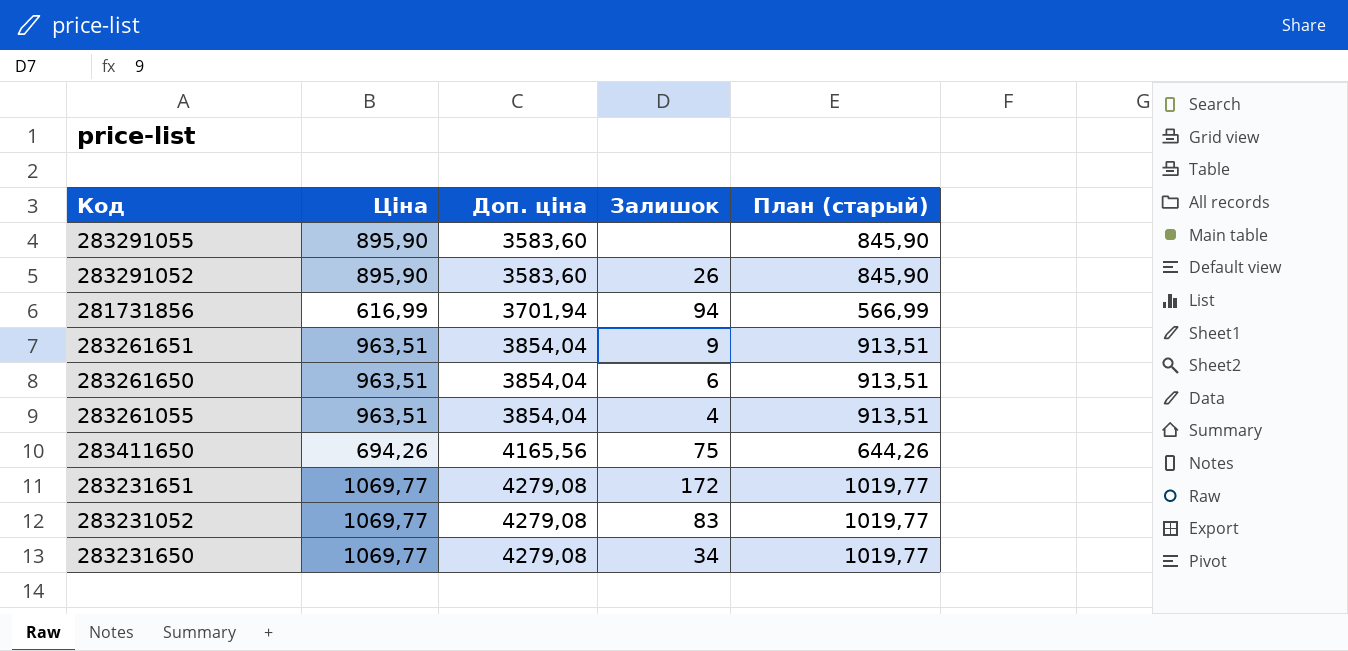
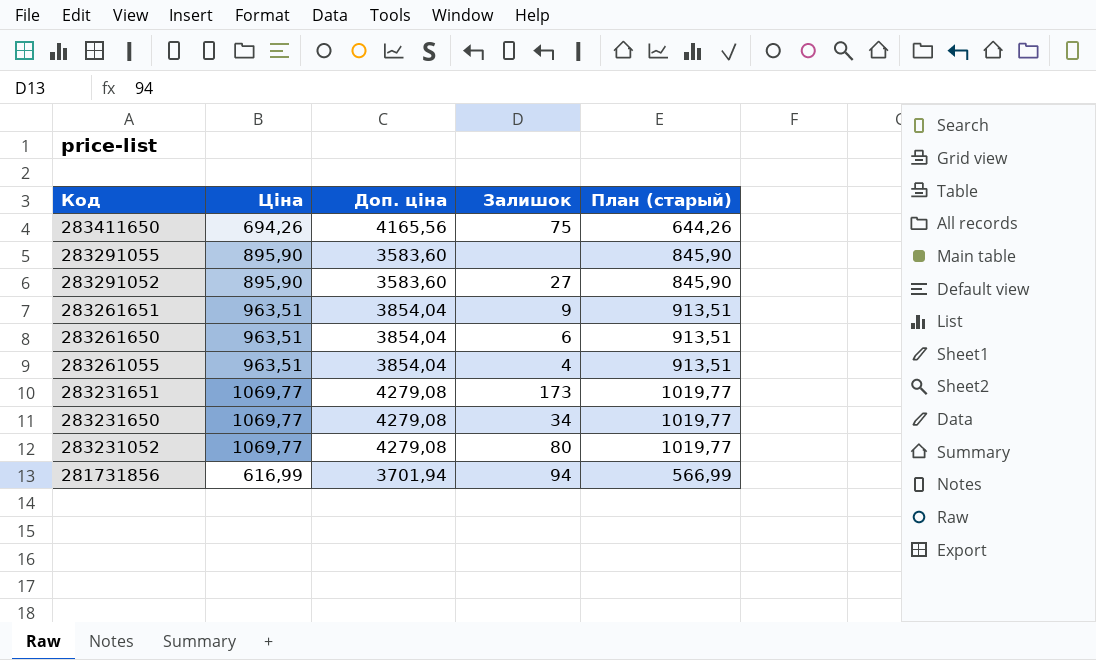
row order: Доп. ціна ascending -> Код descending
283291052 | Залишок: 26 -> 27
283231651 | Залишок: 172 -> 173
283231052 | Залишок: 83 -> 80

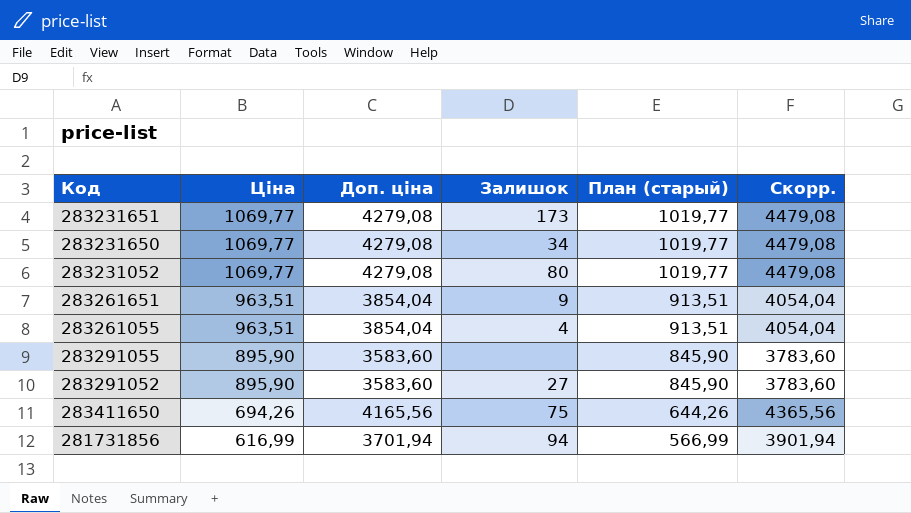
row order: Код descending -> Ціна descending
column Скорр. | formula: none -> [Доп. ціна] + 200
row 283261650: 963,51 | 3854,04 | 6 | 913,51 -> none

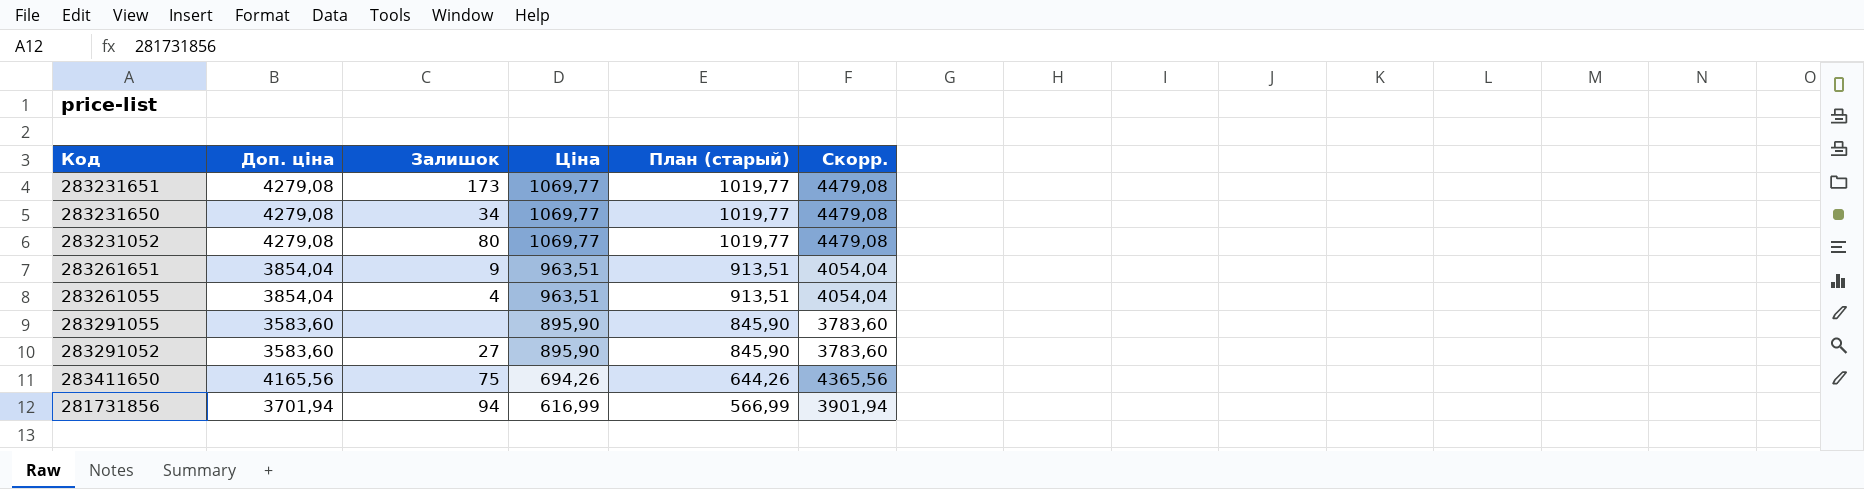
column Ціна | position: 2 -> 4

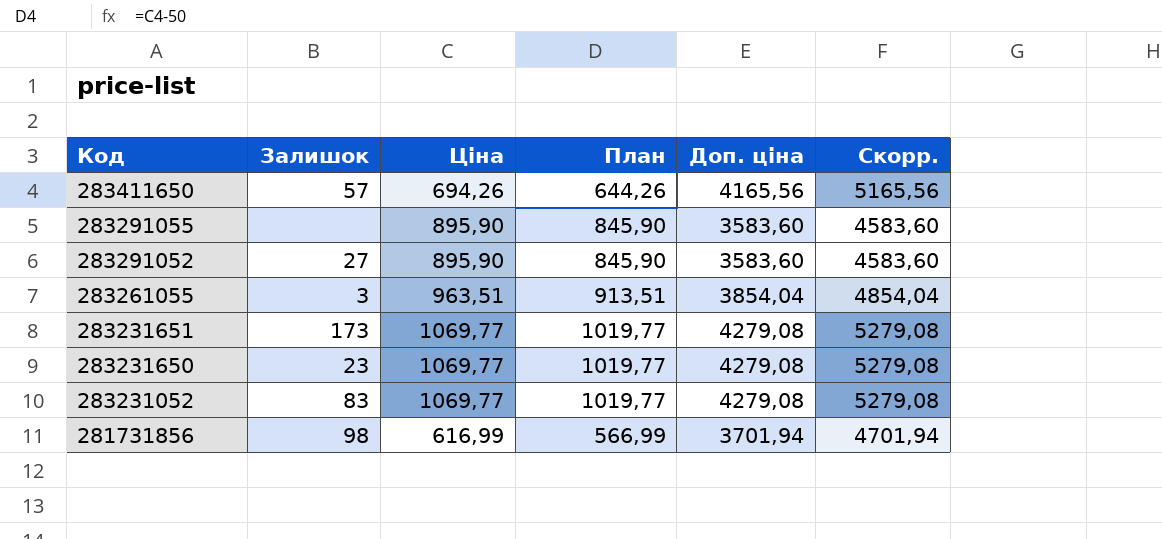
row order: Ціна descending -> Код descending
column name: План (старый) -> План
column Доп. ціна | position: 2 -> 5
column Скорр. | formula: [Доп. ціна] + 200 -> [Доп. ціна] + 1000
row 283261651: 3854,04 | 9 | 963,51 | 913,51 | 4054,04 -> none
283411650 | Залишок: 75 -> 57
283261055 | Залишок: 4 -> 3
283231650 | Залишок: 34 -> 23
283231052 | Залишок: 80 -> 83
281731856 | Залишок: 94 -> 98

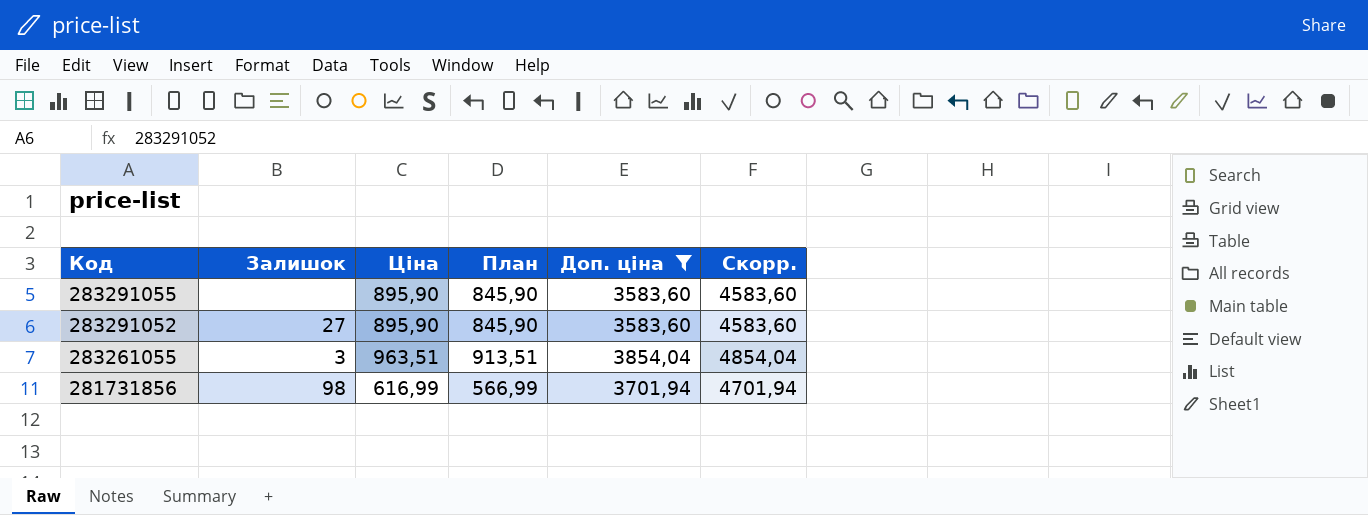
filter: none -> Доп. ціна <= 3854,04

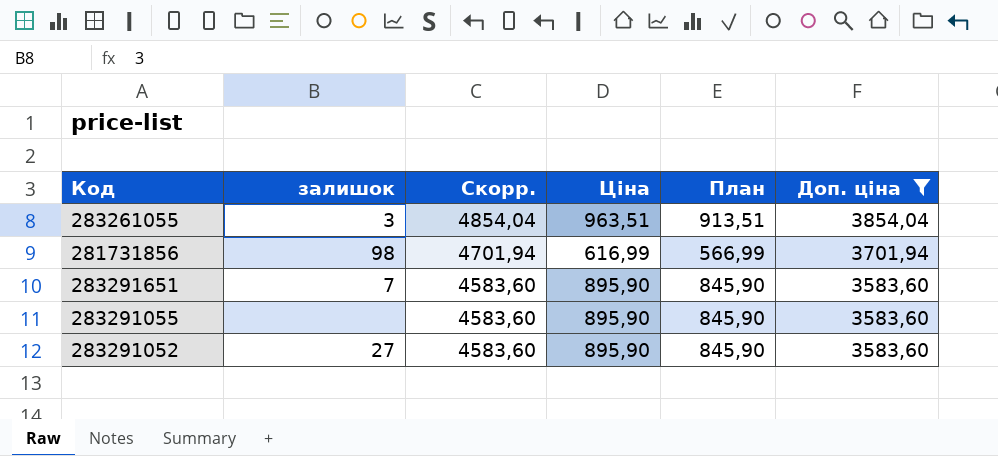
row order: Код descending -> Скорр. descending
column name: Залишок -> залишок
column Скорр. | position: 6 -> 3
row 283291651: none -> 7 | 4583,60 | 895,90 | 845,90 | 3583,60

